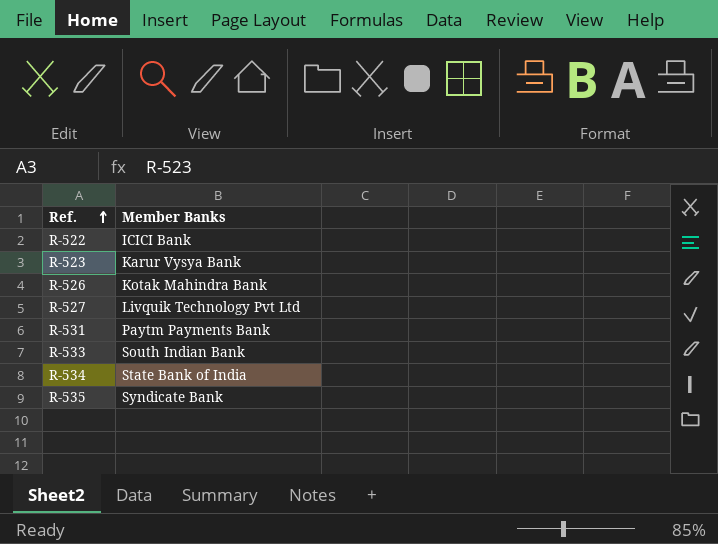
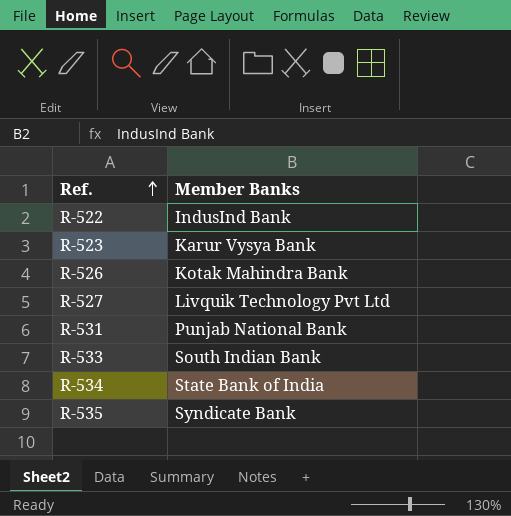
R-522 | Member Banks: ICICI Bank -> IndusInd Bank
R-531 | Member Banks: Paytm Payments Bank -> Punjab National Bank

